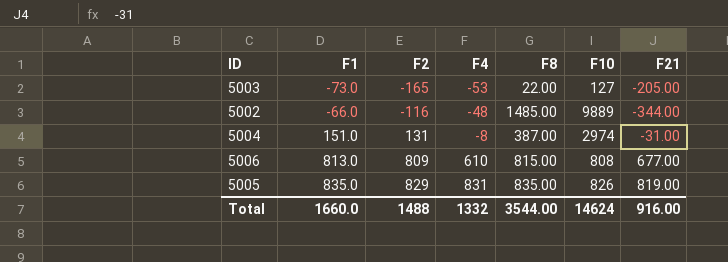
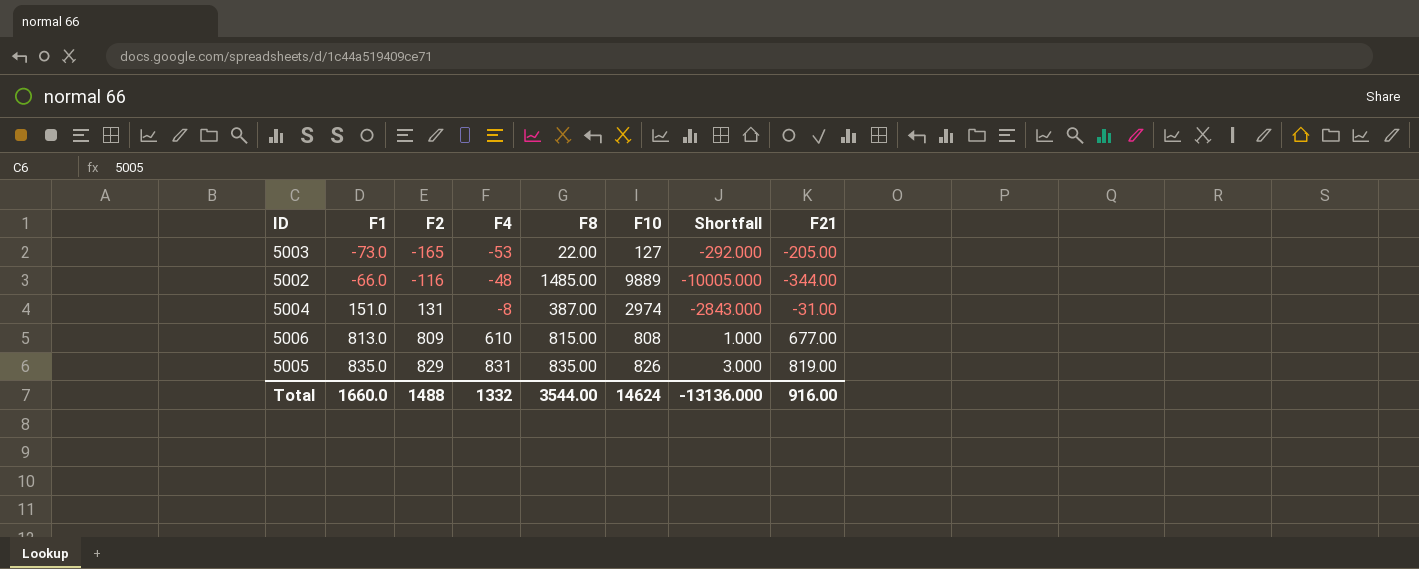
column Shortfall | formula: none -> [F2] - [F10]

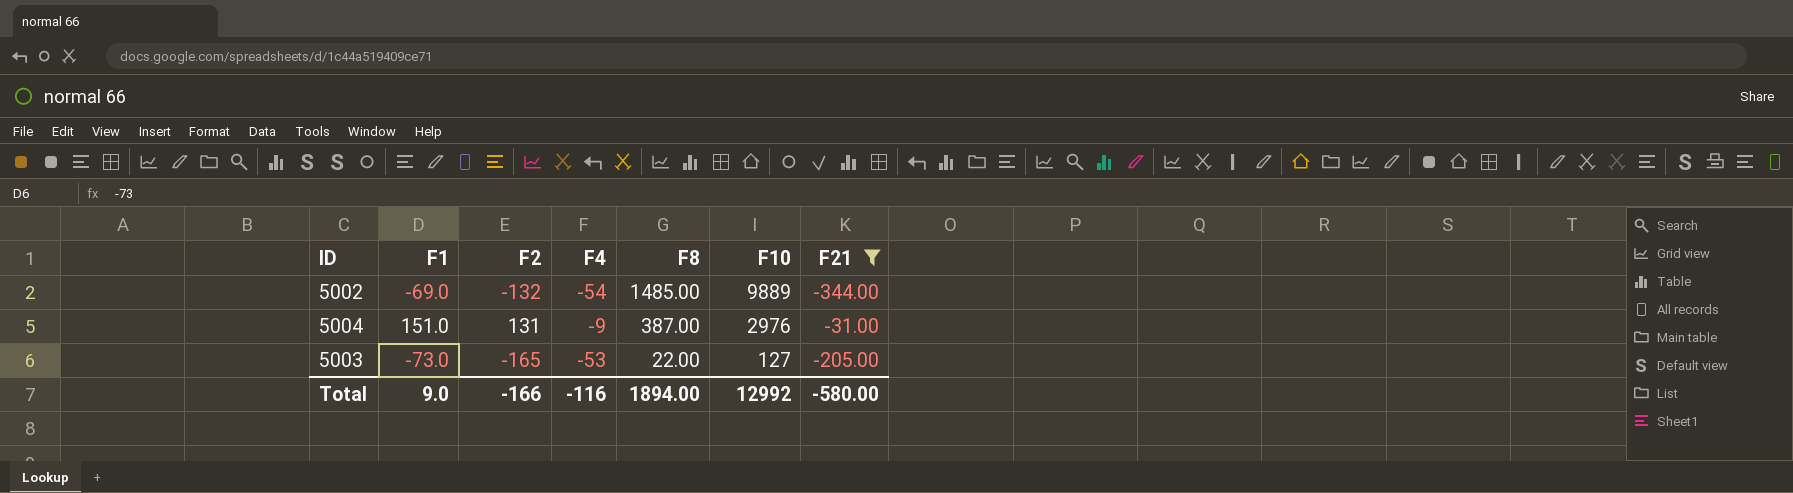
filter: none -> F21 <= -31.00
row order: F1 ascending -> F8 descending
column Shortfall | formula: [F2] - [F10] -> none
5002 | F1: -66.0 -> -69.0
5002 | F2: -116 -> -132
5002 | F4: -48 -> -54
5004 | F4: -8 -> -9
5004 | F10: 2974 -> 2976
Total | F1: 1660.0 -> 9.0
Total | F2: 1488 -> -166
Total | F4: 1332 -> -116
Total | F8: 3544.00 -> 1894.00
Total | F10: 14624 -> 12992
Total | F21: 916.00 -> -580.00

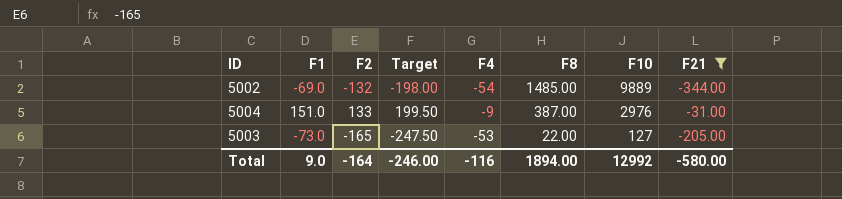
column Target | formula: none -> [F2] * 1.5
5004 | F2: 131 -> 133
Total | F2: -166 -> -164

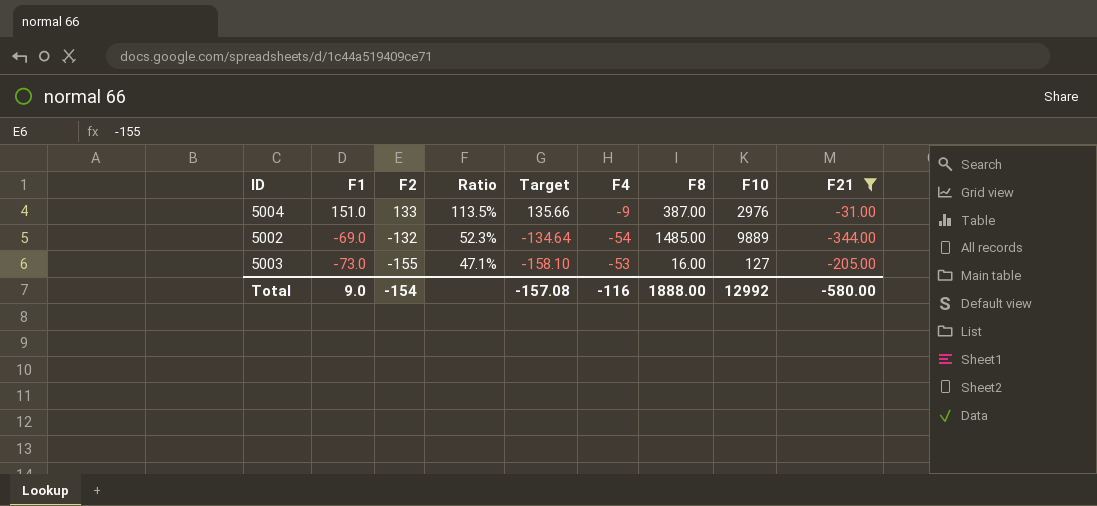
row order: F8 descending -> F1 descending
column Ratio | formula: none -> [F1] / [F2]
column Target | formula: [F2] * 1.5 -> [F2] * 1.02
5003 | F2: -165 -> -155
5003 | F8: 22.00 -> 16.00
Total | F2: -164 -> -154
Total | Target: -246.00 -> -157.08
Total | F8: 1894.00 -> 1888.00

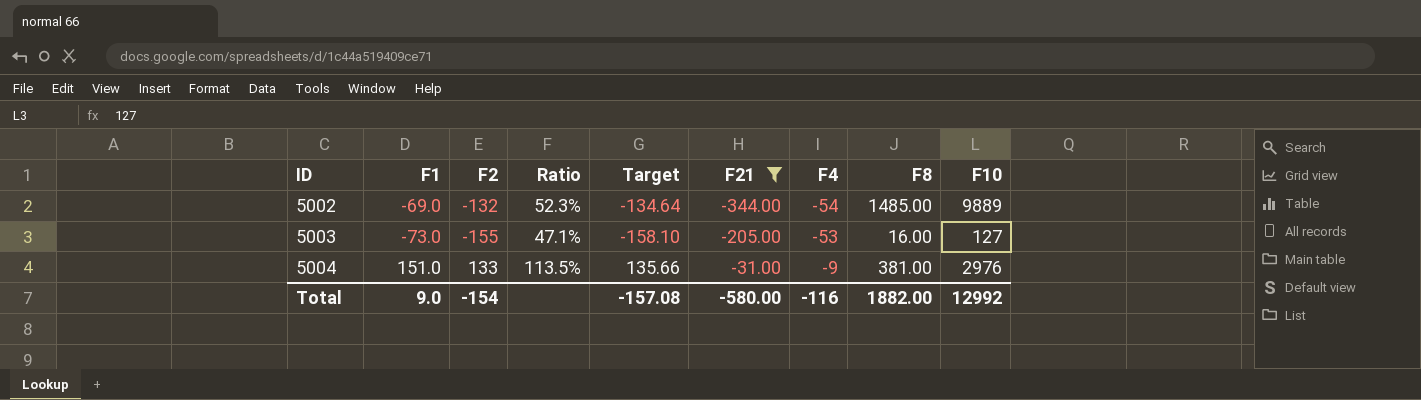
row order: F1 descending -> ID ascending
column F21 | position: 9 -> 6
5004 | F8: 387.00 -> 381.00
Total | F8: 1888.00 -> 1882.00

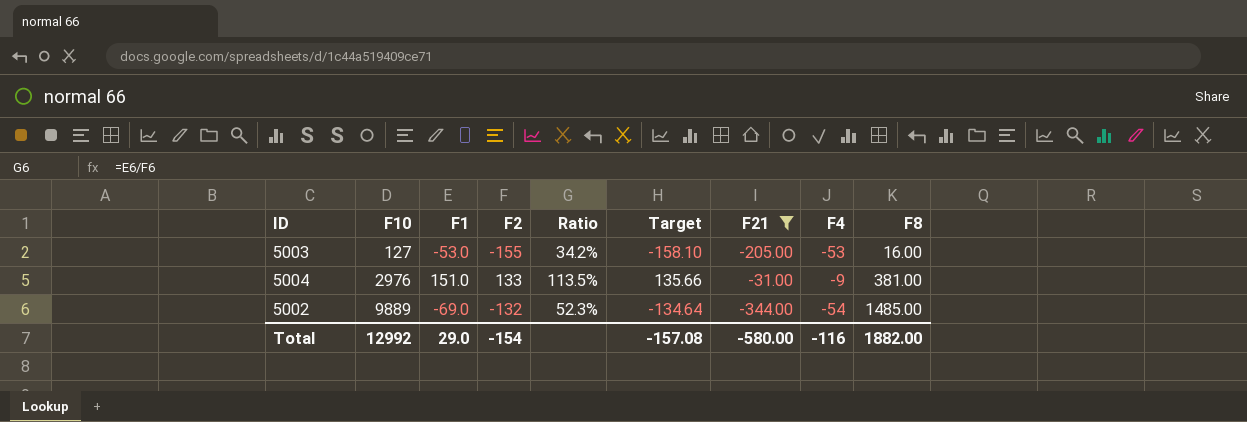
row order: ID ascending -> F10 ascending
column F10 | position: 9 -> 2
5003 | F1: -73.0 -> -53.0
5003 | Ratio: 47.1% -> 34.2%
Total | F1: 9.0 -> 29.0

